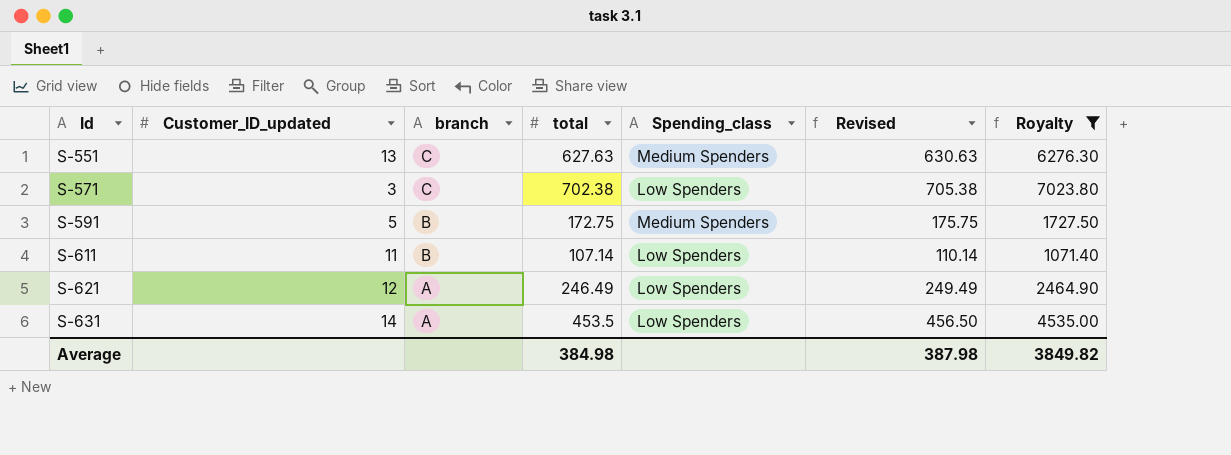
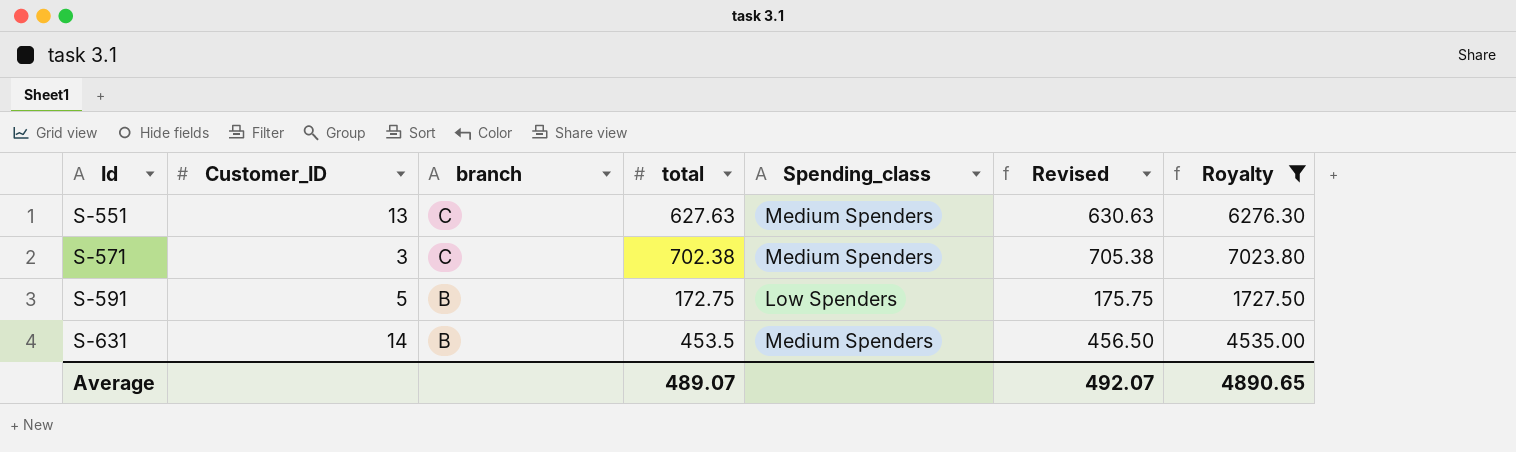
column name: Customer_ID_updated -> Customer_ID
row S-611: 11 | B | 107.14 | Low Spenders | 110.14 | 1071.40 -> none
row S-621: 12 | A | 246.49 | Low Spenders | 249.49 | 2464.90 -> none
S-571 | Spending_class: Low Spenders -> Medium Spenders
S-591 | Spending_class: Medium Spenders -> Low Spenders
S-631 | branch: A -> B
S-631 | Spending_class: Low Spenders -> Medium Spenders
Average | total: 384.98 -> 489.07
Average | Revised: 387.98 -> 492.07
Average | Royalty: 3849.82 -> 4890.65

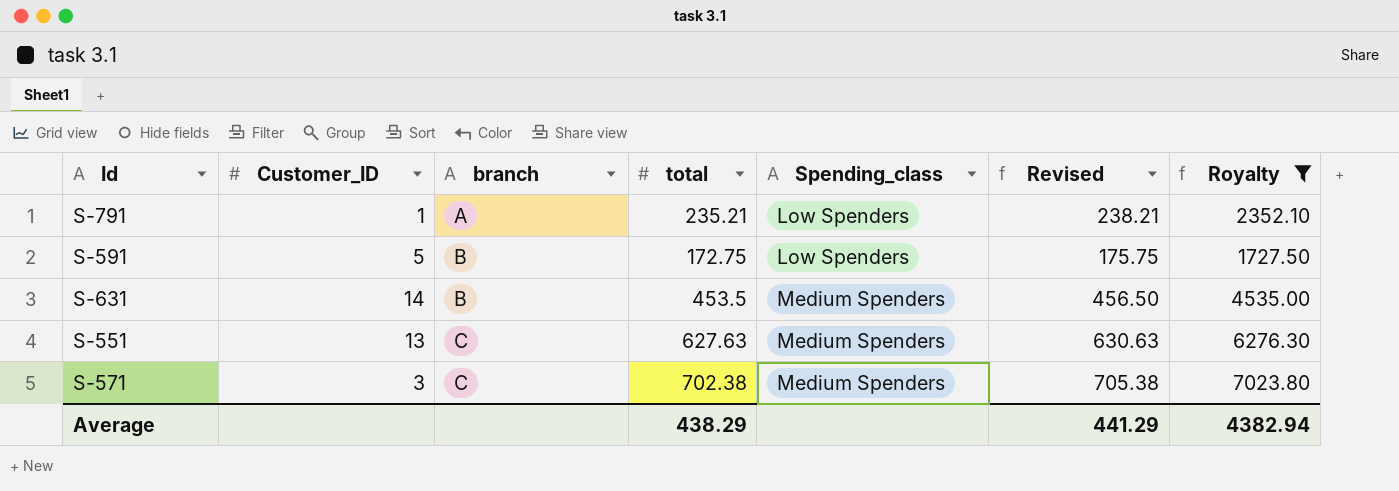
row order: Id ascending -> branch ascending
row S-791: none -> 1 | A | 235.21 | Low Spenders | 238.21 | 2352.10
Average | total: 489.07 -> 438.29
Average | Revised: 492.07 -> 441.29
Average | Royalty: 4890.65 -> 4382.94

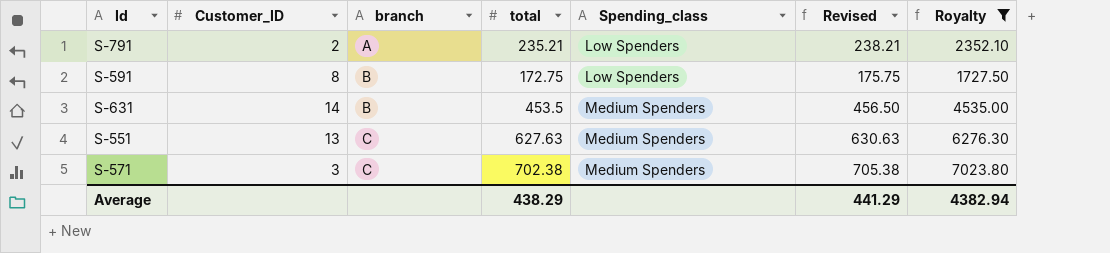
S-791 | Customer_ID: 1 -> 2
S-591 | Customer_ID: 5 -> 8

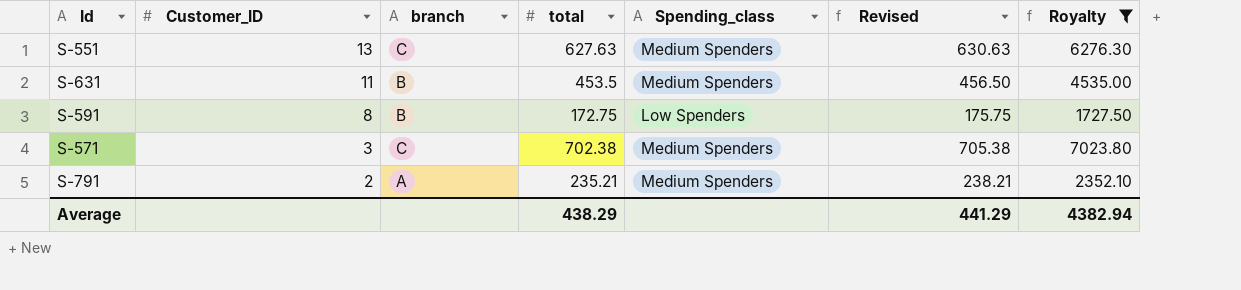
row order: branch ascending -> Customer_ID descending
S-631 | Customer_ID: 14 -> 11
S-791 | Spending_class: Low Spenders -> Medium Spenders

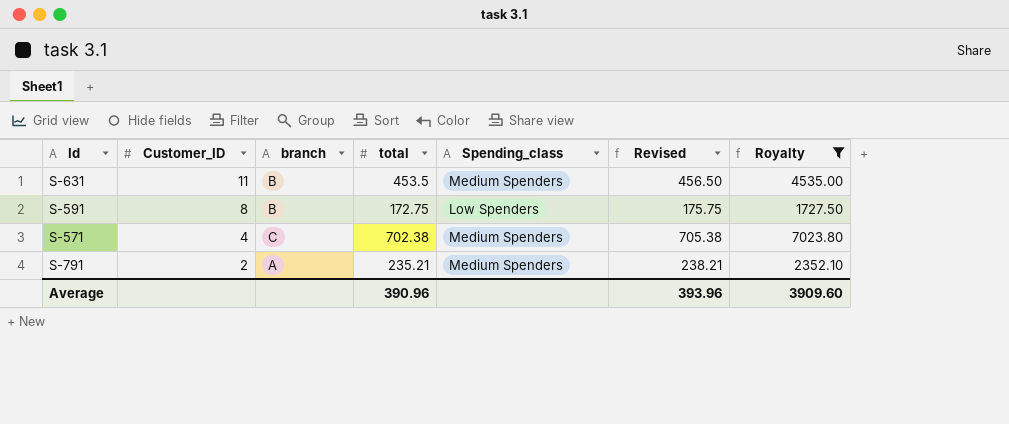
row S-551: 13 | C | 627.63 | Medium Spenders | 630.63 | 6276.30 -> none
S-571 | Customer_ID: 3 -> 4
Average | total: 438.29 -> 390.96
Average | Revised: 441.29 -> 393.96
Average | Royalty: 4382.94 -> 3909.60

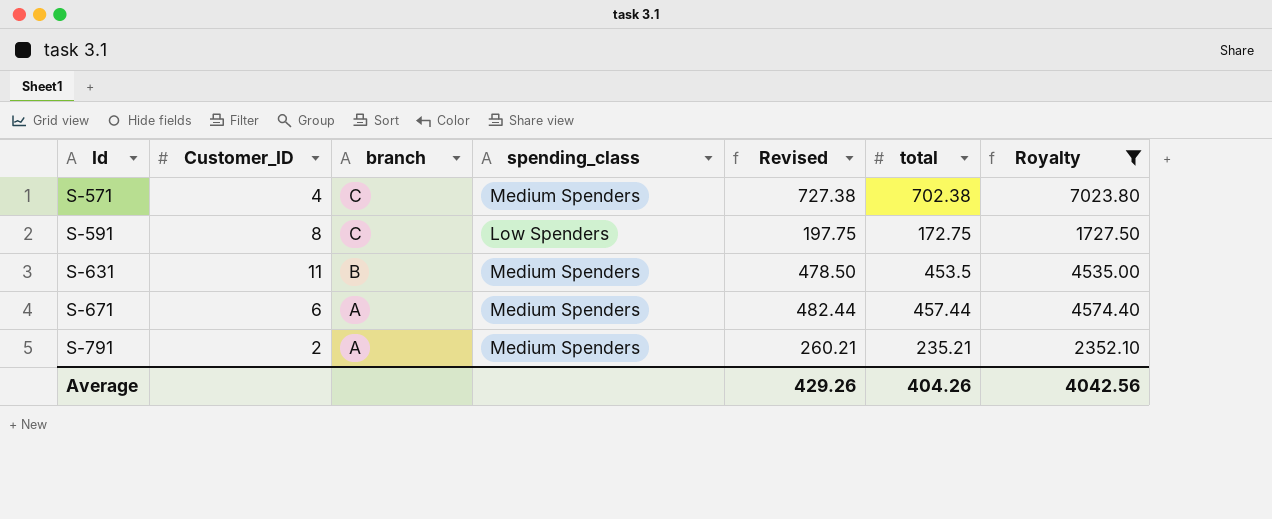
row order: Customer_ID descending -> Id ascending
column name: Spending_class -> spending_class
column Revised | formula: [total] + 3 -> [total] + 25
column total | position: 4 -> 6
S-591 | branch: B -> C
row S-671: none -> 6 | A | Medium Spenders | 482.44 | 457.44 | 4574.40
Average | Revised: 393.96 -> 429.26
Average | total: 390.96 -> 404.26
Average | Royalty: 3909.60 -> 4042.56

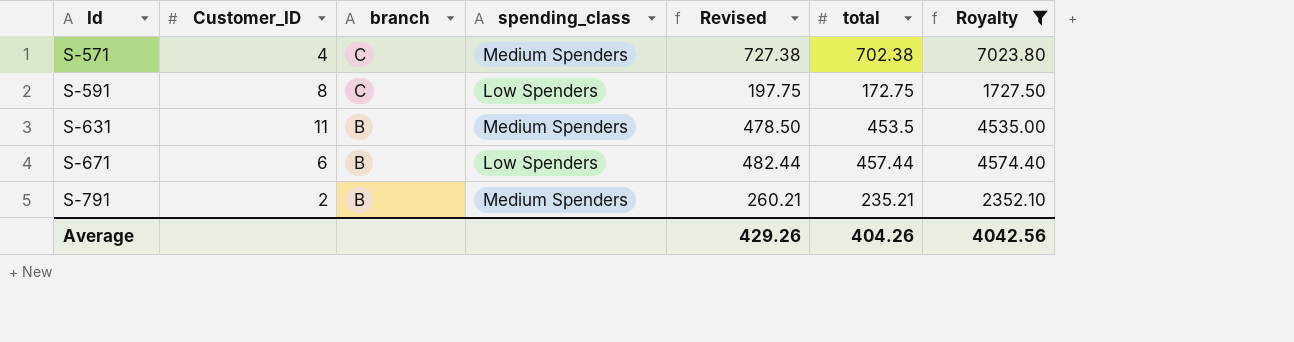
S-671 | branch: A -> B
S-671 | spending_class: Medium Spenders -> Low Spenders
S-791 | branch: A -> B

